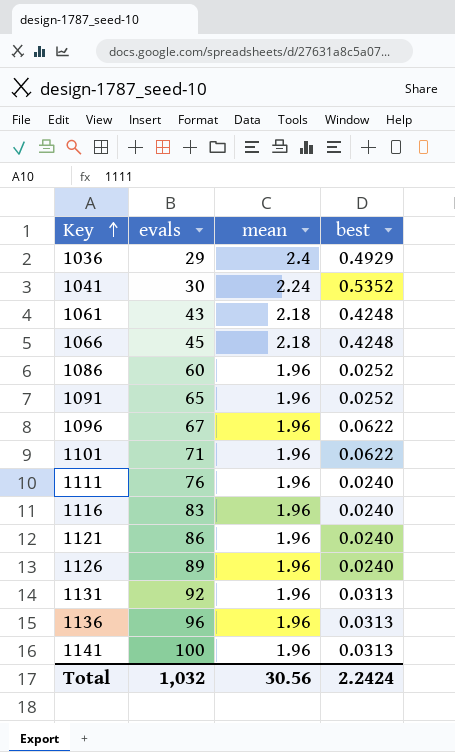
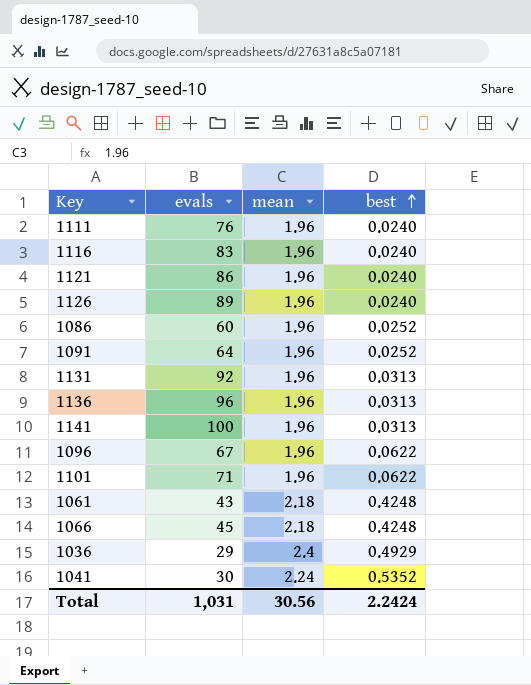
row order: Key ascending -> best ascending
1091 | evals: 65 -> 64
Total | evals: 1,032 -> 1,031

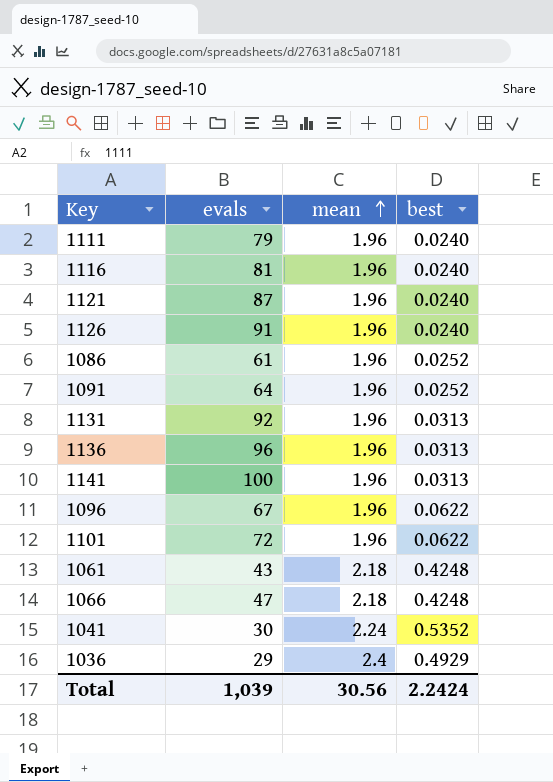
row order: best ascending -> mean ascending
1111 | evals: 76 -> 79
1116 | evals: 83 -> 81
1121 | evals: 86 -> 87
1126 | evals: 89 -> 91
1086 | evals: 60 -> 61
1101 | evals: 71 -> 72
1066 | evals: 45 -> 47
Total | evals: 1,031 -> 1,039

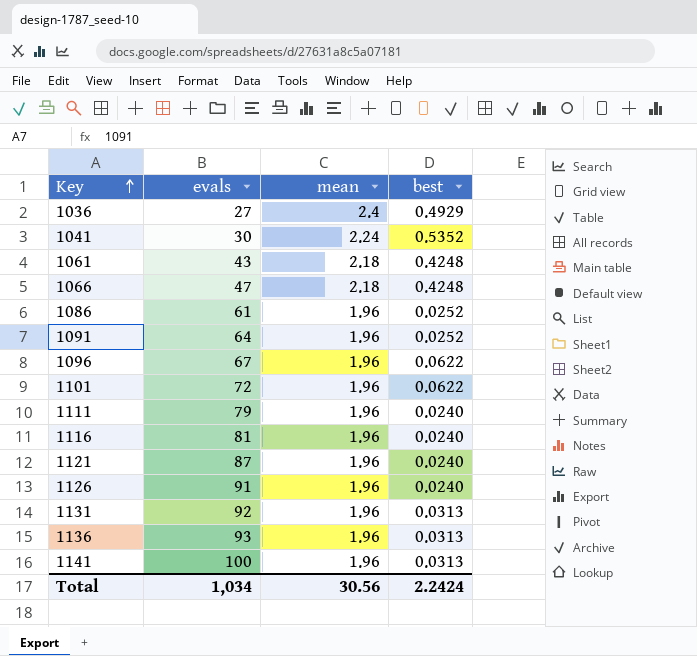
row order: mean ascending -> Key ascending
1036 | evals: 29 -> 27
1136 | evals: 96 -> 93
Total | evals: 1,039 -> 1,034

